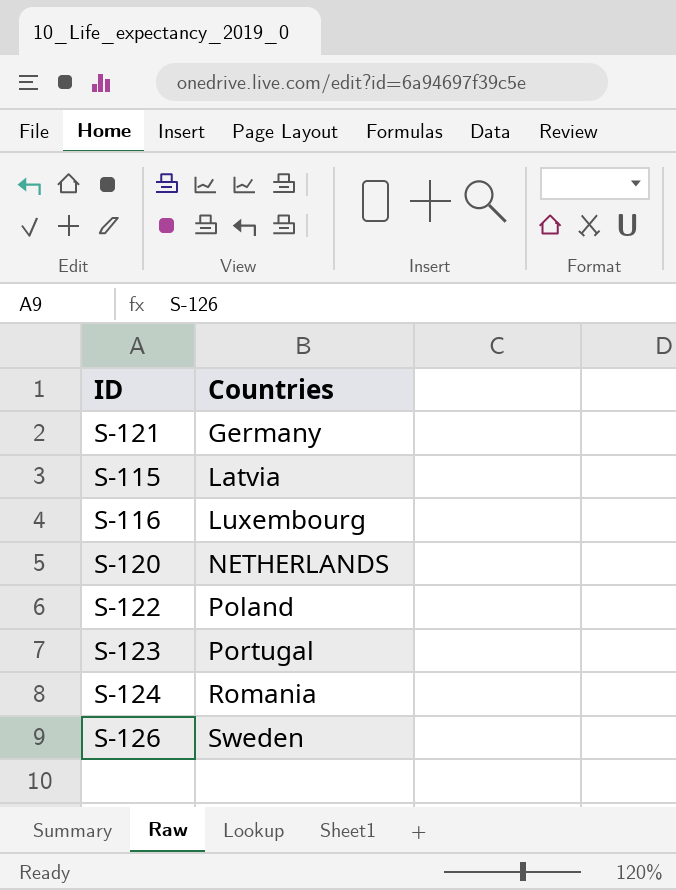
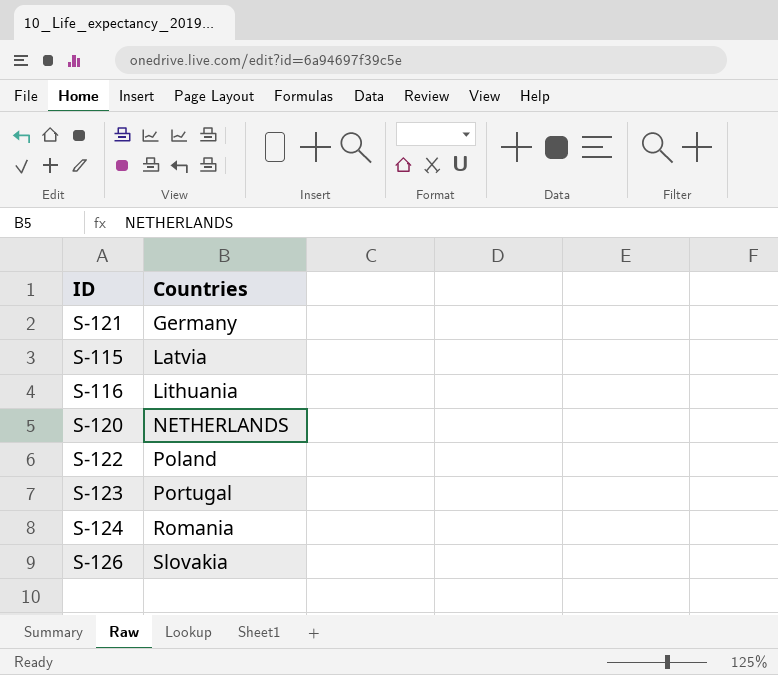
S-116 | Countries: Luxembourg -> Lithuania
S-126 | Countries: Sweden -> Slovakia

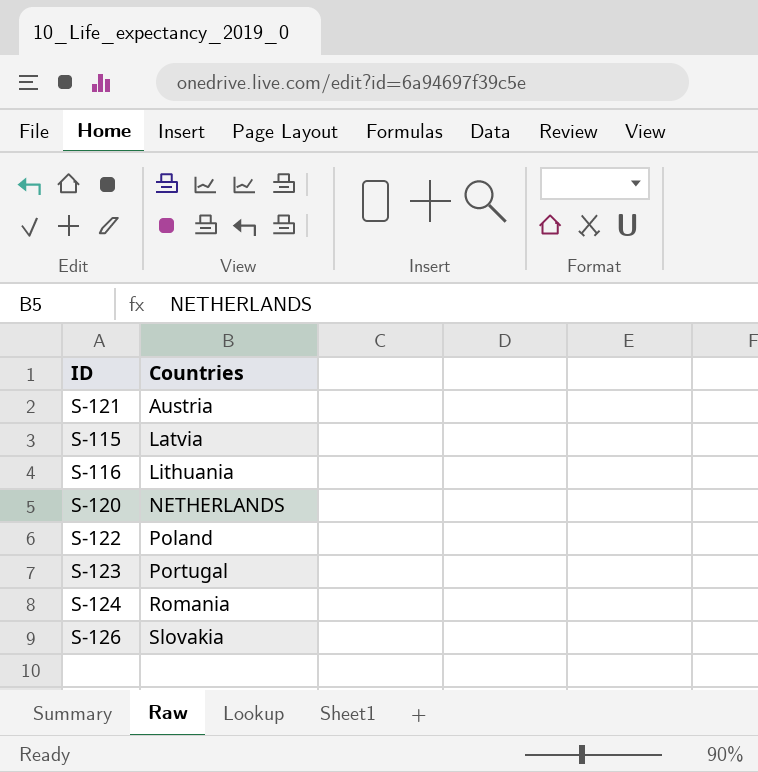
S-121 | Countries: Germany -> Austria

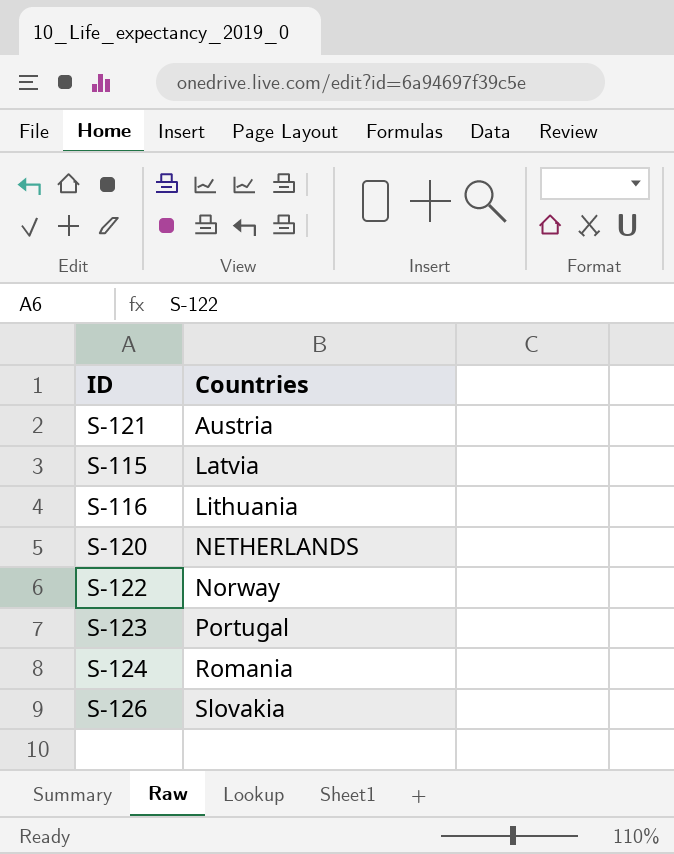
S-122 | Countries: Poland -> Norway

